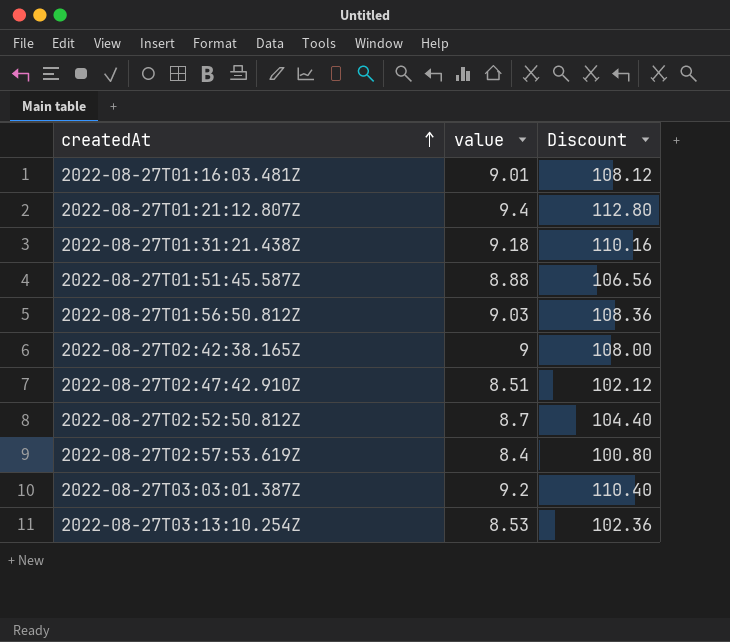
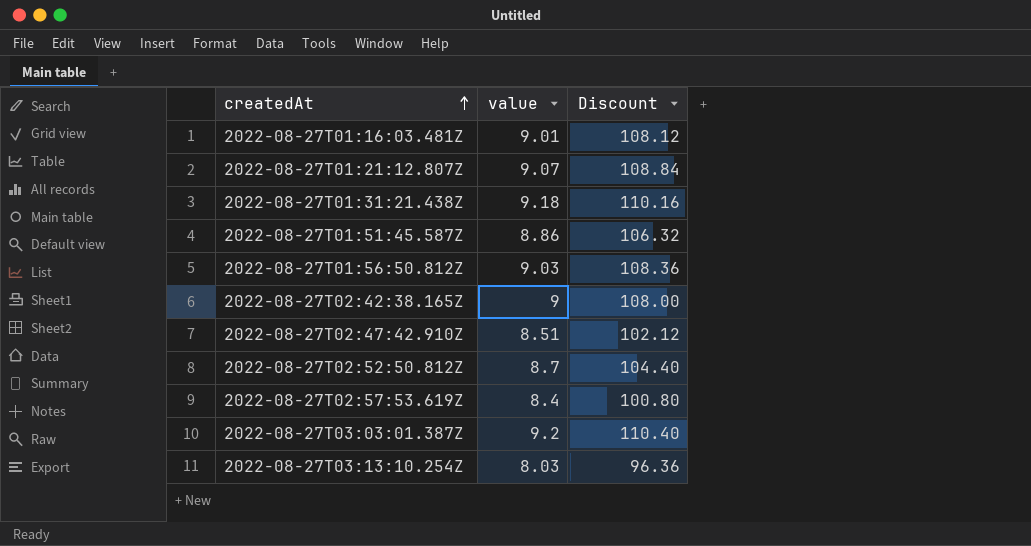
2022-08-27T01:21:12.807Z | value: 9.4 -> 9.07
2022-08-27T01:21:12.807Z | Discount: 112.80 -> 108.84
2022-08-27T01:51:45.587Z | value: 8.88 -> 8.86
2022-08-27T01:51:45.587Z | Discount: 106.56 -> 106.32
2022-08-27T03:13:10.254Z | value: 8.53 -> 8.03
2022-08-27T03:13:10.254Z | Discount: 102.36 -> 96.36

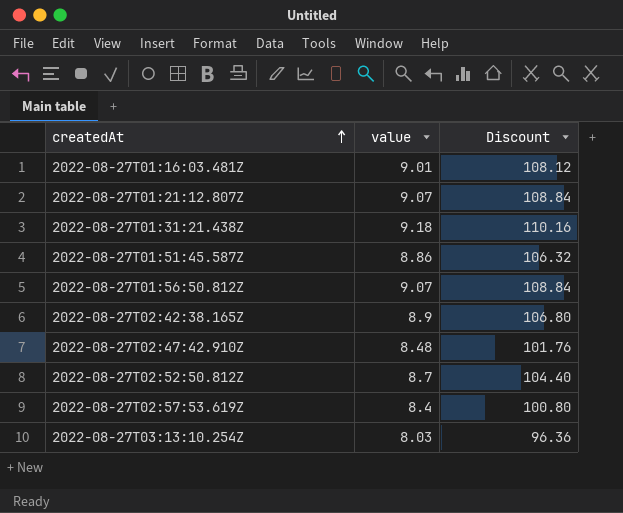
row 2022-08-27T03:03:01.387Z: 9.2 | 110.40 -> none
2022-08-27T01:56:50.812Z | value: 9.03 -> 9.07
2022-08-27T01:56:50.812Z | Discount: 108.36 -> 108.84
2022-08-27T02:42:38.165Z | value: 9 -> 8.9
2022-08-27T02:42:38.165Z | Discount: 108.00 -> 106.80
2022-08-27T02:47:42.910Z | value: 8.51 -> 8.48
2022-08-27T02:47:42.910Z | Discount: 102.12 -> 101.76

